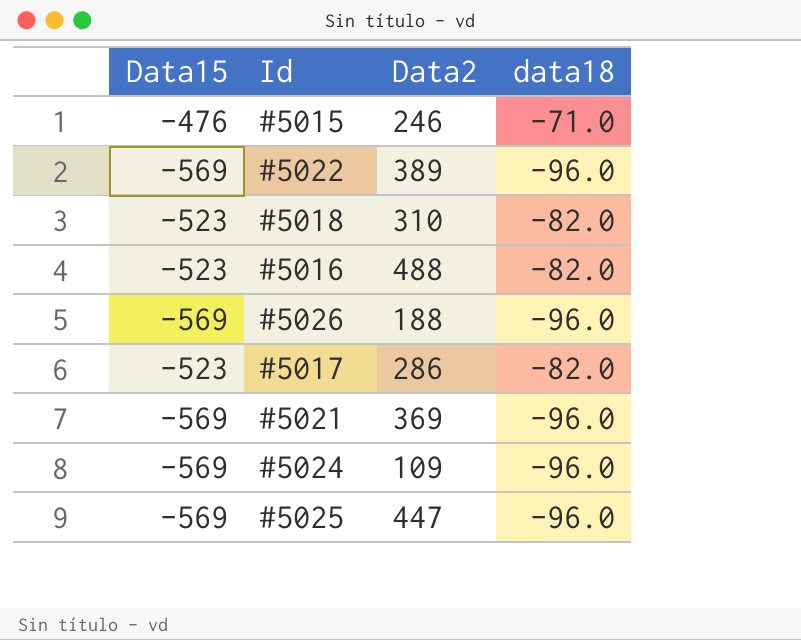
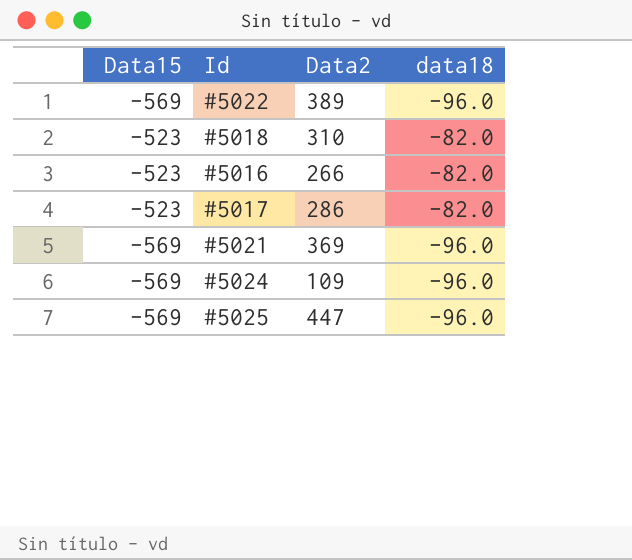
row #5015: -476 | 246 | -71.0 -> none
row #5026: -569 | 188 | -96.0 -> none
#5016 | Data2: 488 -> 266

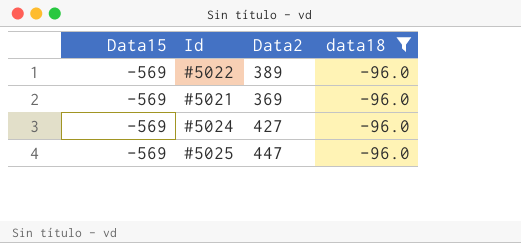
filter: none -> data18 = -96.0
#5024 | Data2: 109 -> 427

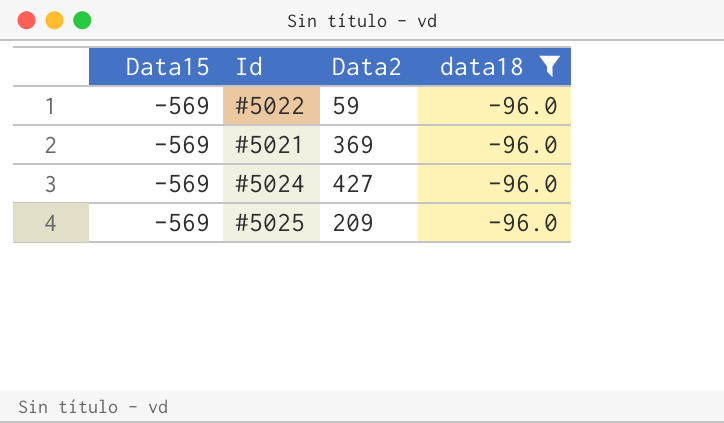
#5022 | Data2: 389 -> 59
#5025 | Data2: 447 -> 209

